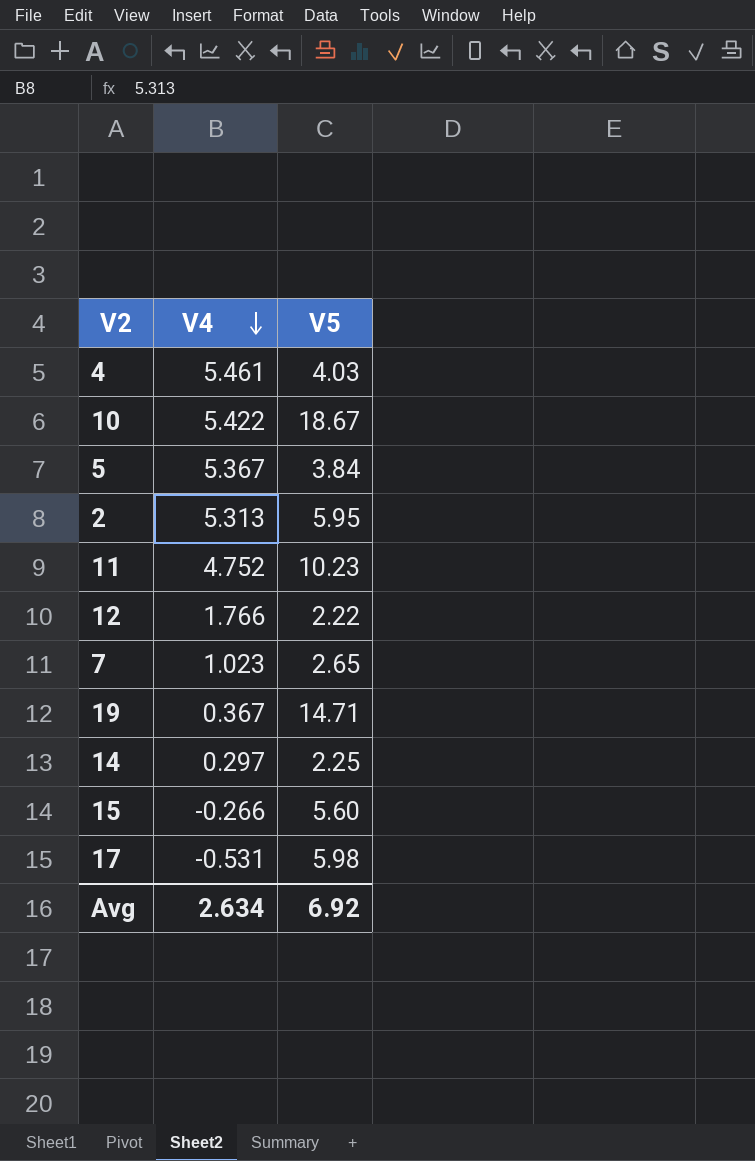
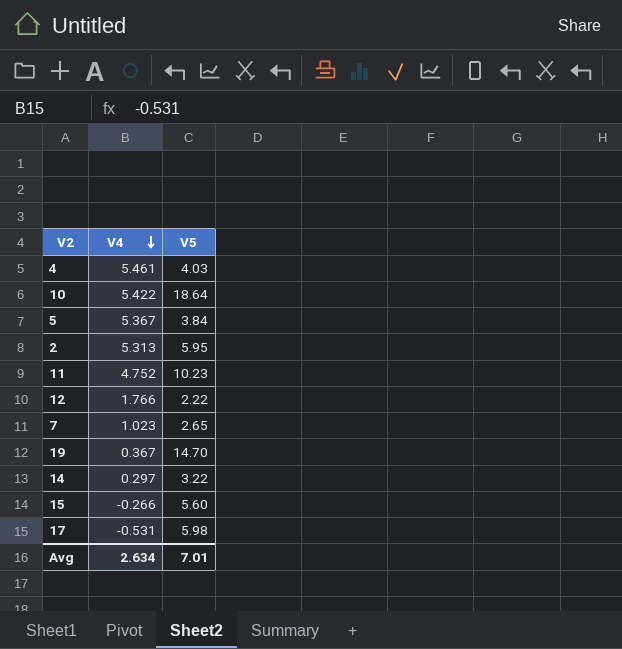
10 | V5: 18.67 -> 18.64
19 | V5: 14.71 -> 14.70
14 | V5: 2.25 -> 3.22
Avg | V5: 6.92 -> 7.01

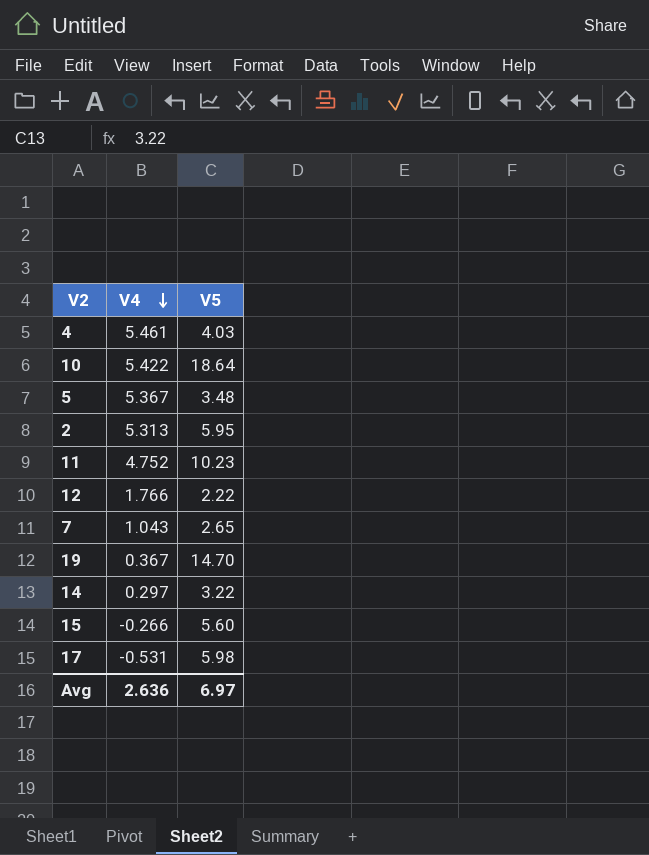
5 | V5: 3.84 -> 3.48
7 | V4: 1.023 -> 1.043
Avg | V4: 2.634 -> 2.636
Avg | V5: 7.01 -> 6.97

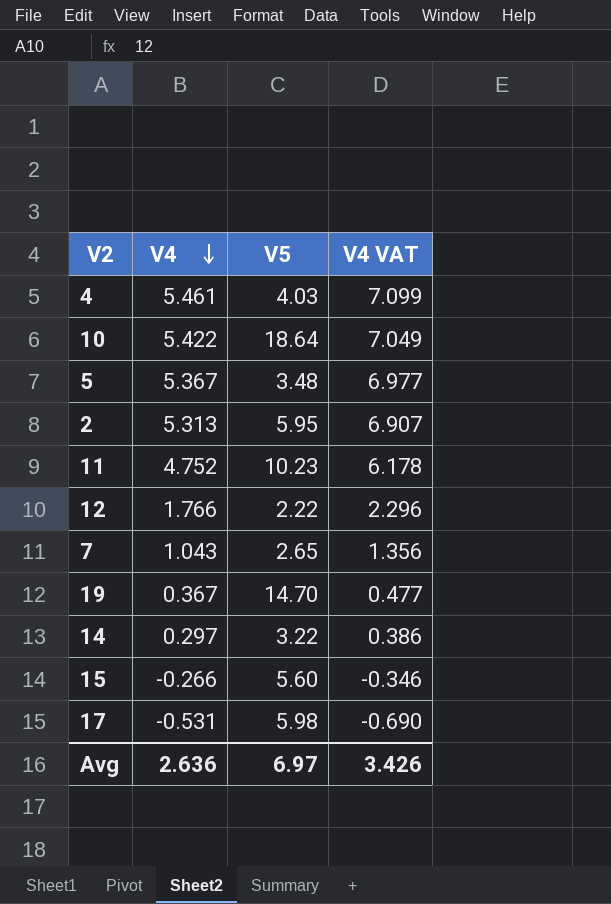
column V4 VAT | formula: none -> [V4] * 1.3

